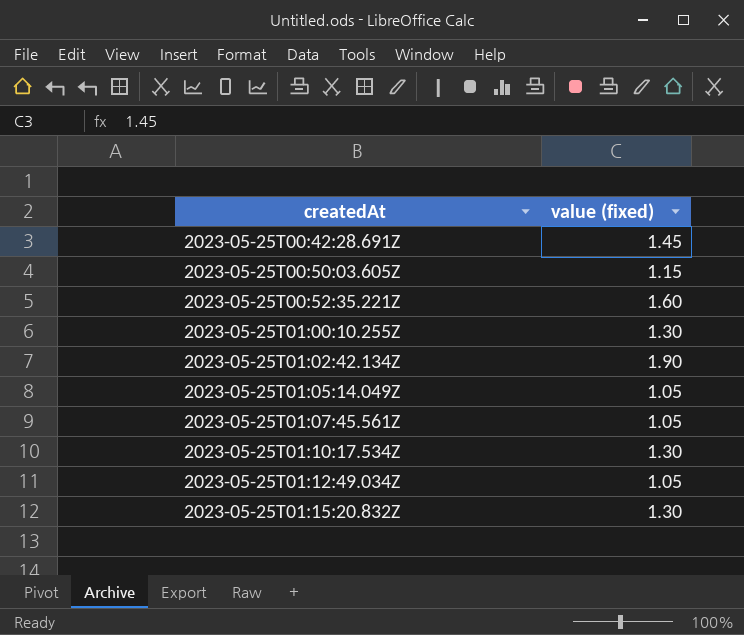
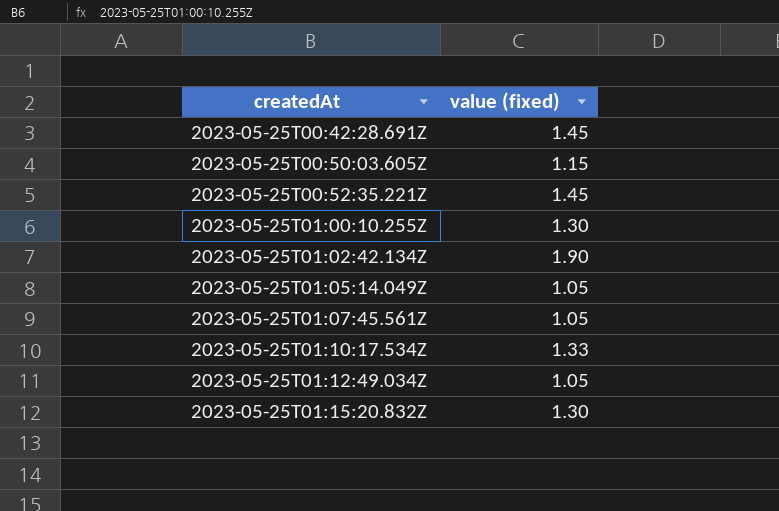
2023-05-25T00:52:35.221Z | value (fixed): 1.60 -> 1.45
2023-05-25T01:10:17.534Z | value (fixed): 1.30 -> 1.33

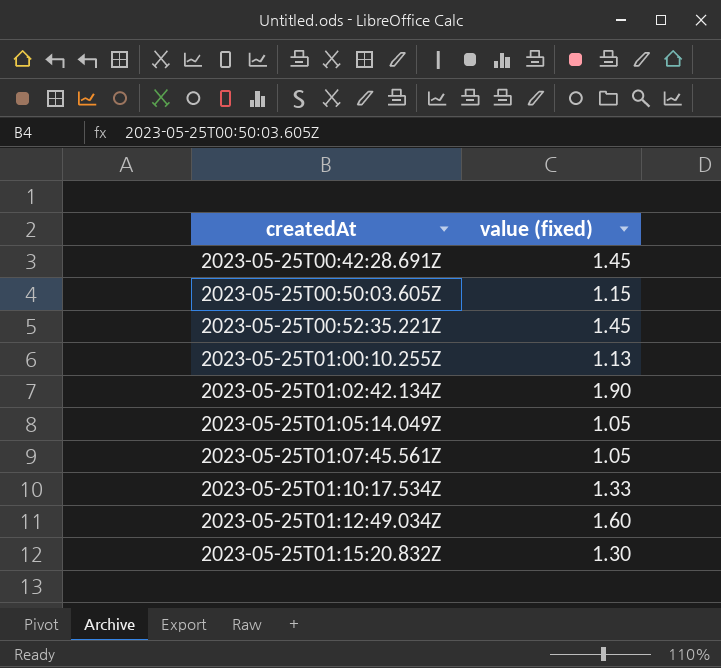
2023-05-25T01:00:10.255Z | value (fixed): 1.30 -> 1.13
2023-05-25T01:12:49.034Z | value (fixed): 1.05 -> 1.60

